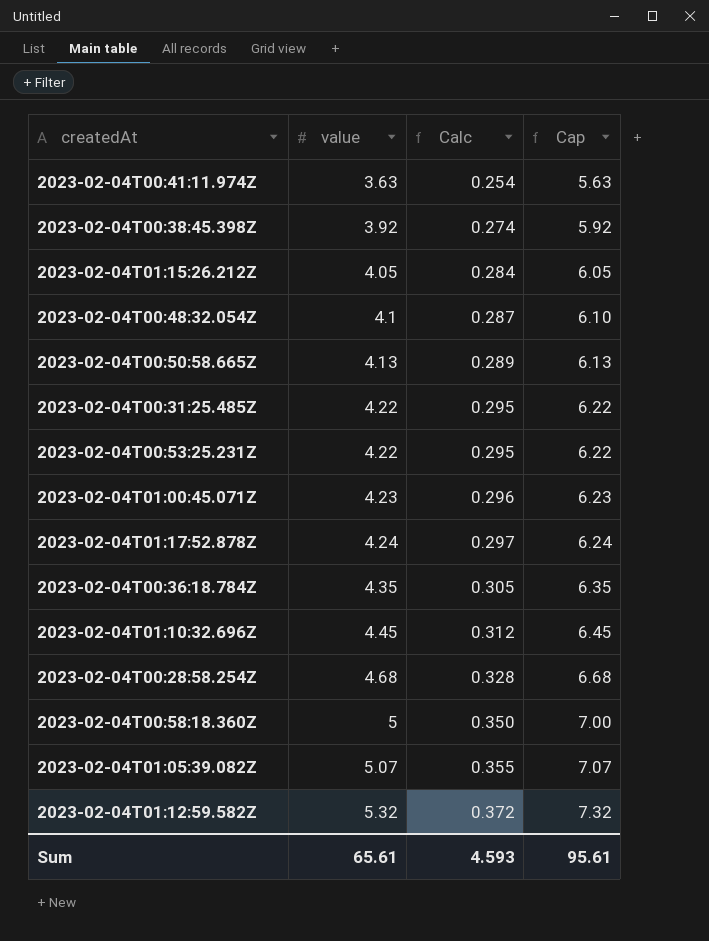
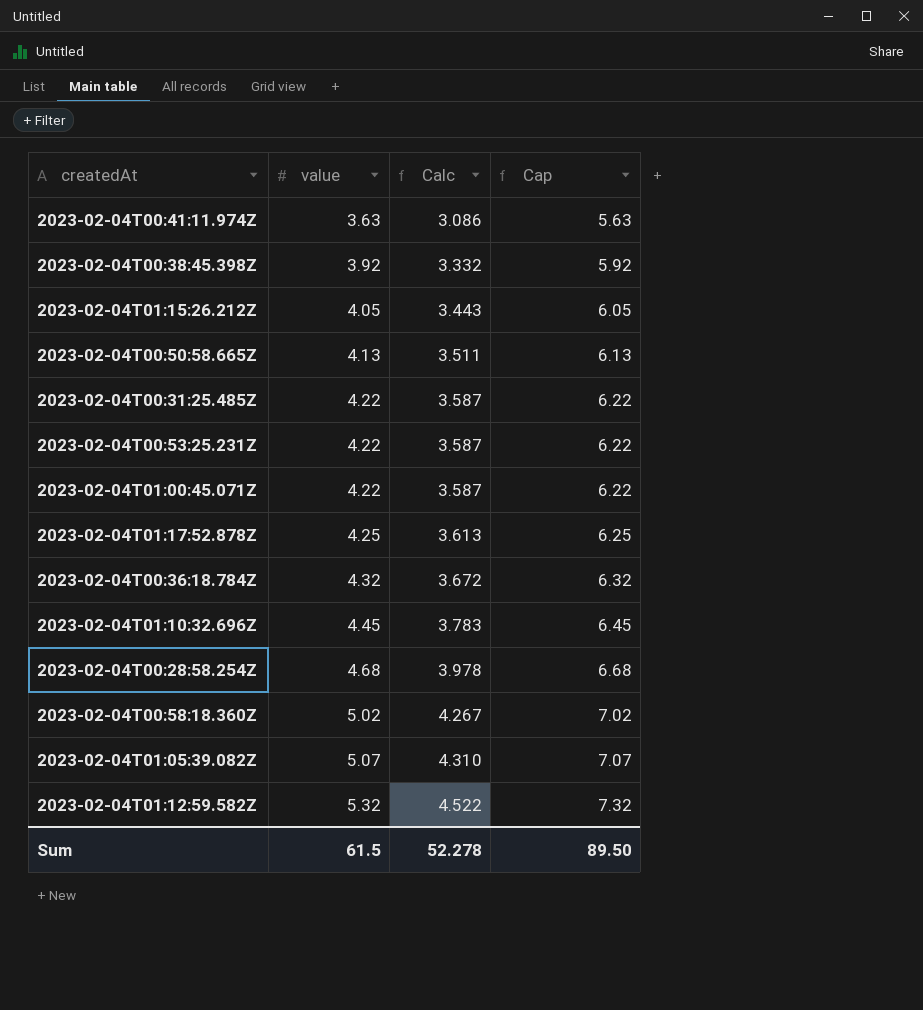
column Calc | formula: [value] * 0.07 -> [value] * 0.85
row 2023-02-04T00:48:32.054Z: 4.1 | 0.287 | 6.10 -> none
2023-02-04T01:00:45.071Z | value: 4.23 -> 4.22
2023-02-04T01:00:45.071Z | Cap: 6.23 -> 6.22
2023-02-04T01:17:52.878Z | value: 4.24 -> 4.25
2023-02-04T01:17:52.878Z | Cap: 6.24 -> 6.25
2023-02-04T00:36:18.784Z | value: 4.35 -> 4.32
2023-02-04T00:36:18.784Z | Cap: 6.35 -> 6.32
2023-02-04T00:58:18.360Z | value: 5 -> 5.02
2023-02-04T00:58:18.360Z | Cap: 7.00 -> 7.02
Sum | value: 65.61 -> 61.5
Sum | Calc: 4.593 -> 52.278
Sum | Cap: 95.61 -> 89.50

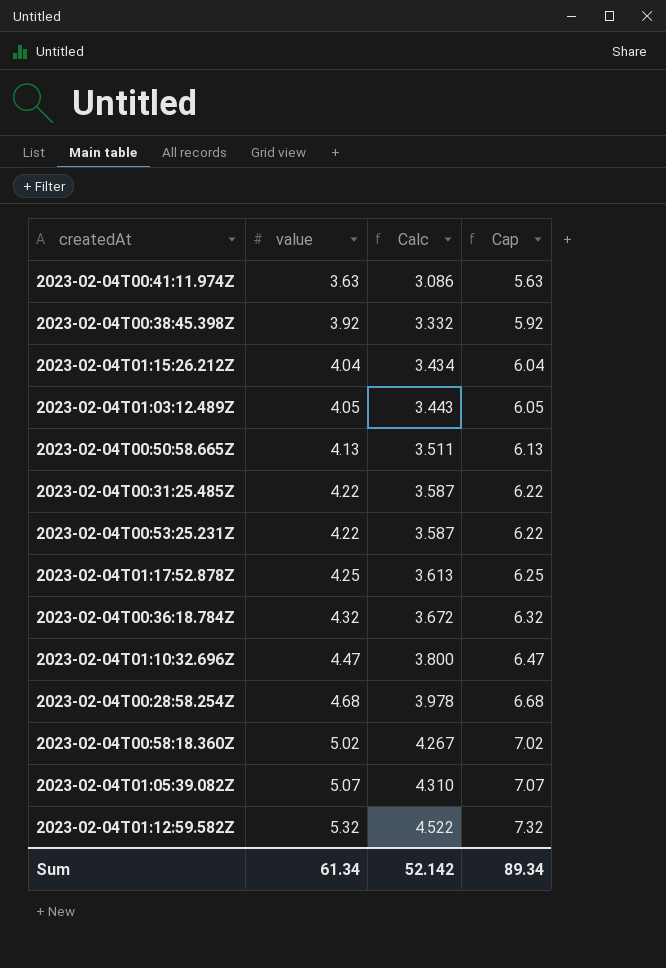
row 2023-02-04T01:00:45.071Z: 4.22 | 3.587 | 6.22 -> none
2023-02-04T01:15:26.212Z | value: 4.05 -> 4.04
2023-02-04T01:15:26.212Z | Calc: 3.443 -> 3.434
2023-02-04T01:15:26.212Z | Cap: 6.05 -> 6.04
row 2023-02-04T01:03:12.489Z: none -> 4.05 | 3.443 | 6.05
2023-02-04T01:10:32.696Z | value: 4.45 -> 4.47
2023-02-04T01:10:32.696Z | Calc: 3.783 -> 3.800
2023-02-04T01:10:32.696Z | Cap: 6.45 -> 6.47
Sum | value: 61.5 -> 61.34
Sum | Calc: 52.278 -> 52.142
Sum | Cap: 89.50 -> 89.34

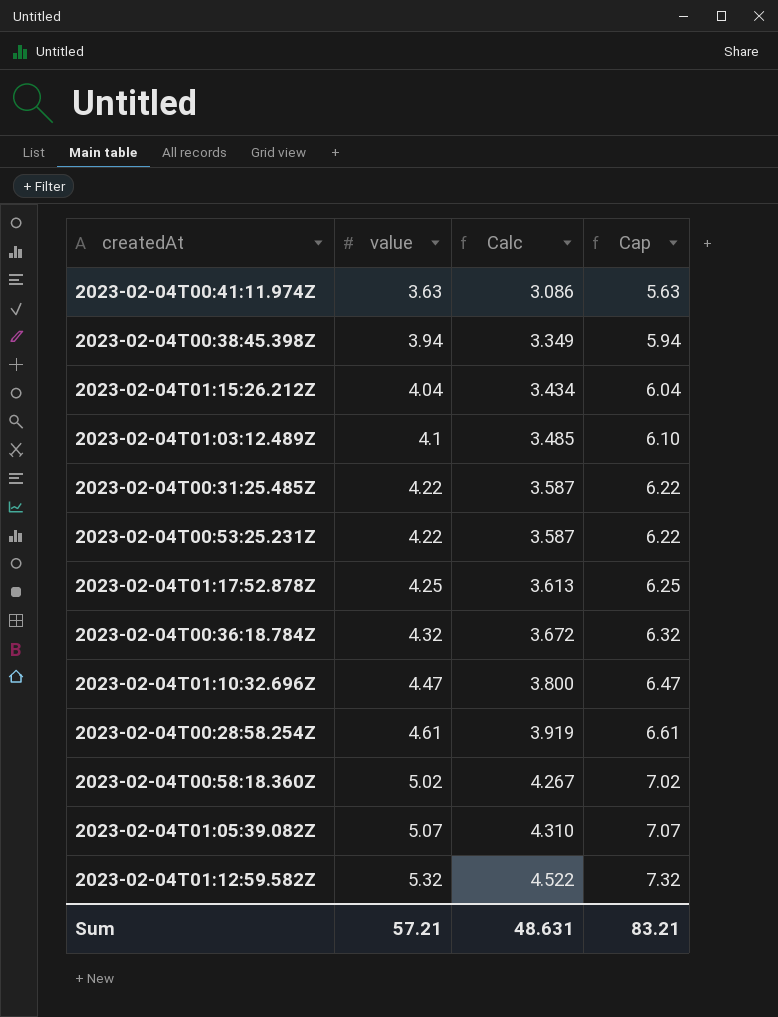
row 2023-02-04T00:50:58.665Z: 4.13 | 3.511 | 6.13 -> none
2023-02-04T00:38:45.398Z | value: 3.92 -> 3.94
2023-02-04T00:38:45.398Z | Calc: 3.332 -> 3.349
2023-02-04T00:38:45.398Z | Cap: 5.92 -> 5.94
2023-02-04T01:03:12.489Z | value: 4.05 -> 4.1
2023-02-04T01:03:12.489Z | Calc: 3.443 -> 3.485
2023-02-04T01:03:12.489Z | Cap: 6.05 -> 6.10
2023-02-04T00:28:58.254Z | value: 4.68 -> 4.61
2023-02-04T00:28:58.254Z | Calc: 3.978 -> 3.919
2023-02-04T00:28:58.254Z | Cap: 6.68 -> 6.61
Sum | value: 61.34 -> 57.21
Sum | Calc: 52.142 -> 48.631
Sum | Cap: 89.34 -> 83.21

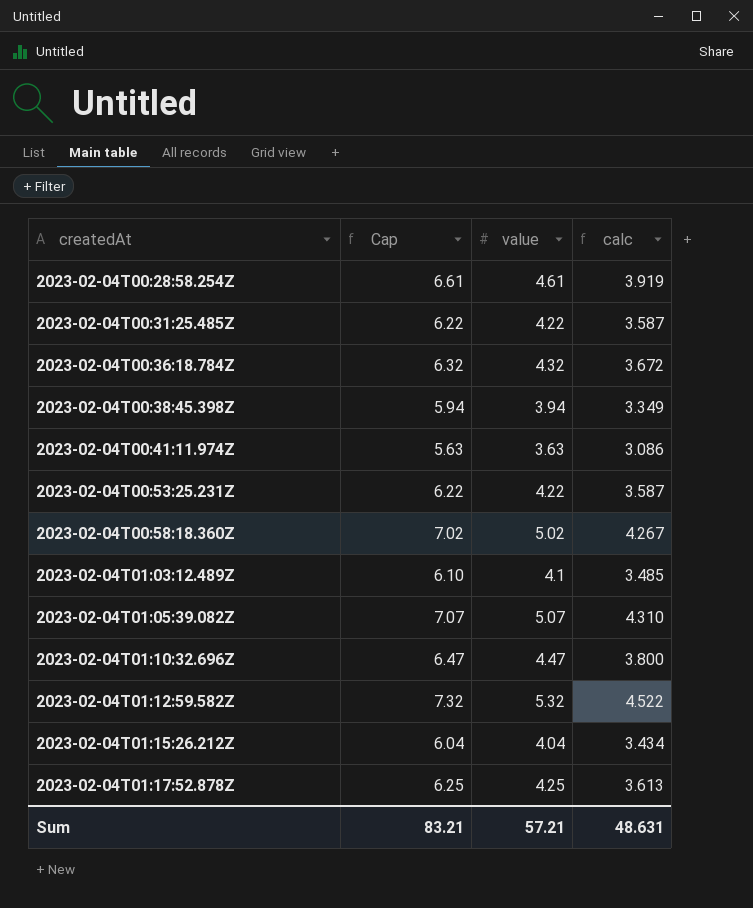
row order: value ascending -> createdAt ascending
column Cap | position: 4 -> 2
column name: Calc -> calc

